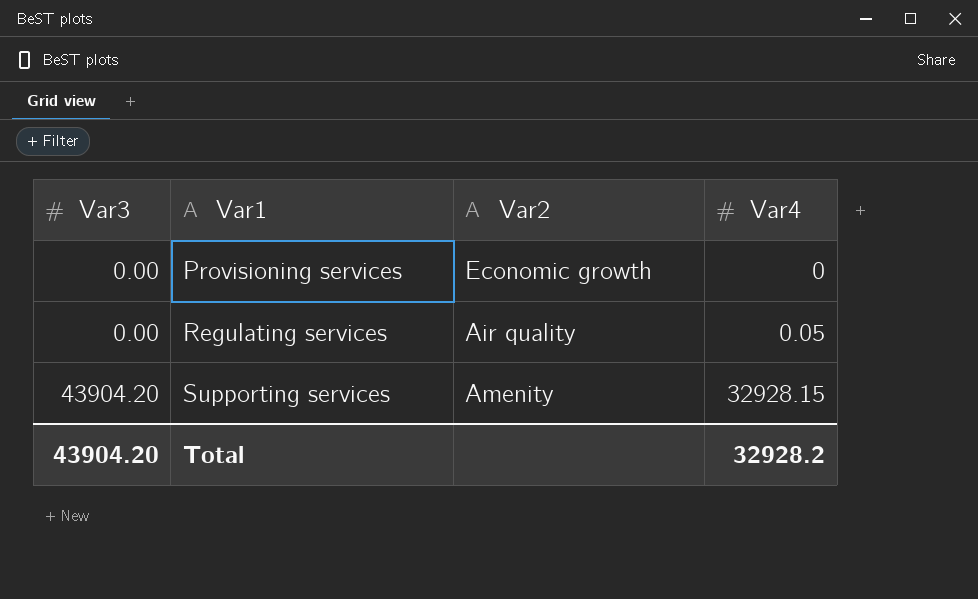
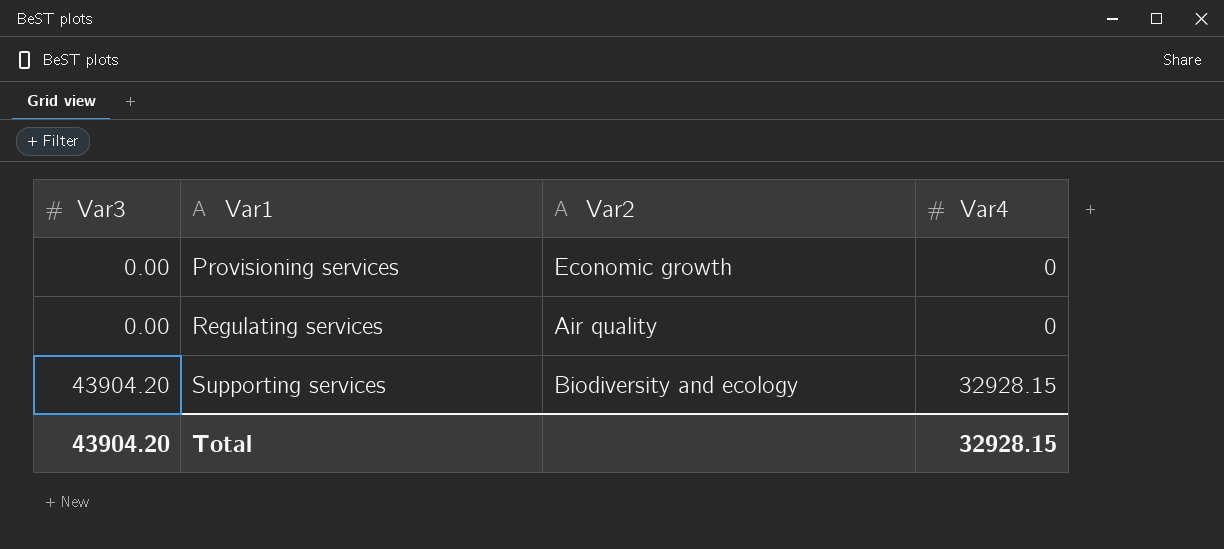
Regulating services | Var4: 0.05 -> 0
Supporting services | Var2: Amenity -> Biodiversity and ecology
Total | Var4: 32928.2 -> 32928.15

